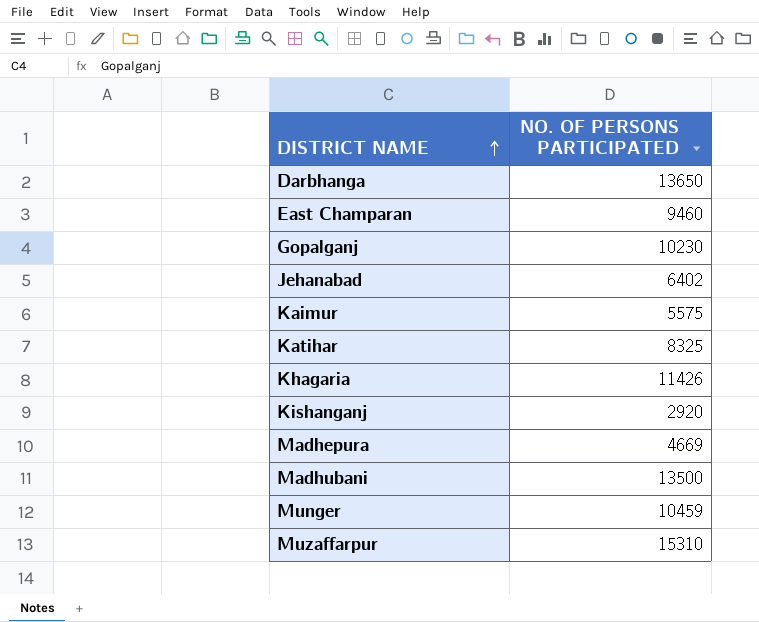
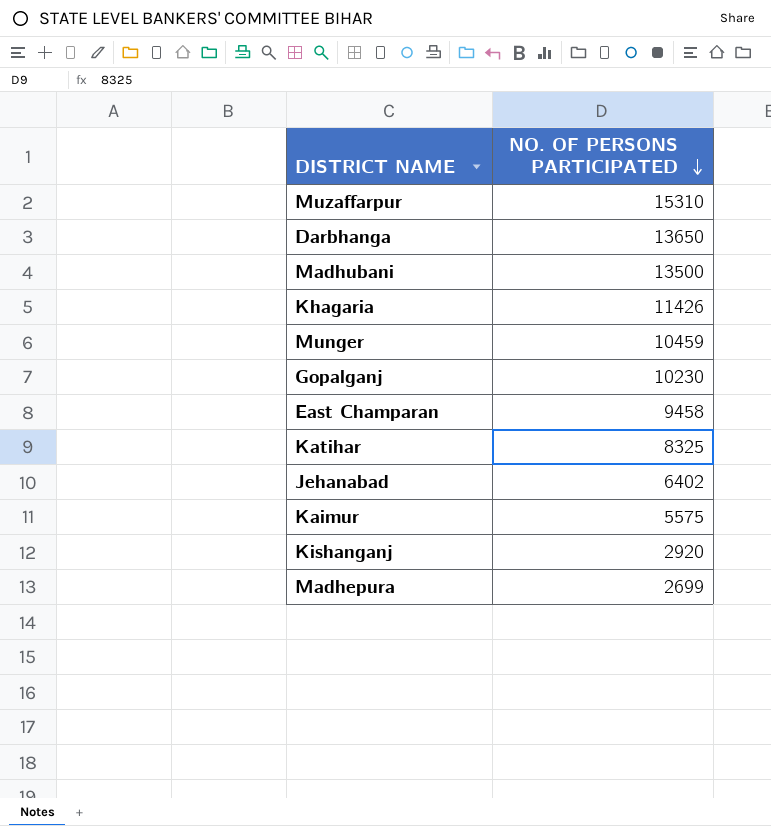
row order: DISTRICT NAME ascending -> NO. OF PERSONS PARTICIPATED descending
East Champaran | NO. OF PERSONS PARTICIPATED: 9460 -> 9458
Madhepura | NO. OF PERSONS PARTICIPATED: 4669 -> 2699

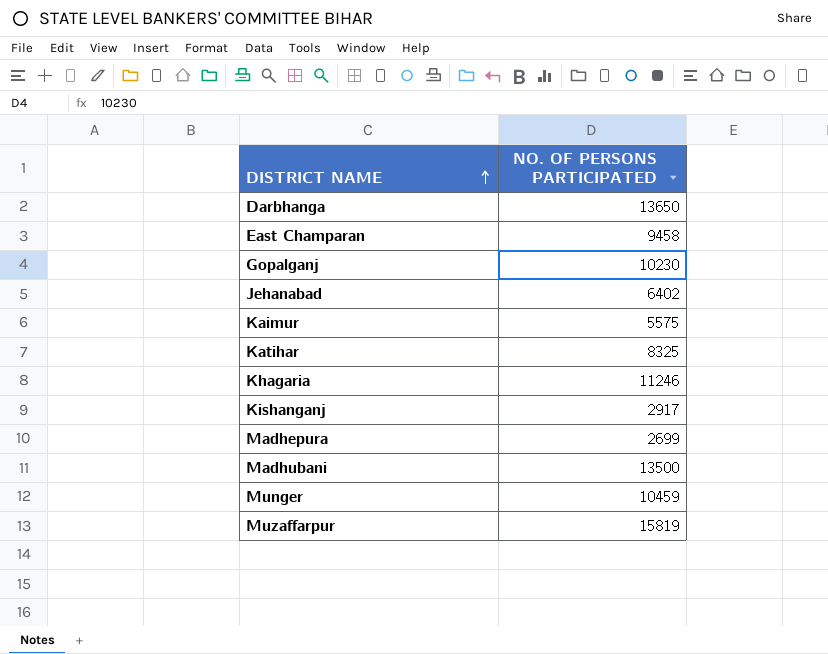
row order: NO. OF PERSONS PARTICIPATED descending -> DISTRICT NAME ascending
Khagaria | NO. OF PERSONS PARTICIPATED: 11426 -> 11246
Kishanganj | NO. OF PERSONS PARTICIPATED: 2920 -> 2917
Muzaffarpur | NO. OF PERSONS PARTICIPATED: 15310 -> 15819

